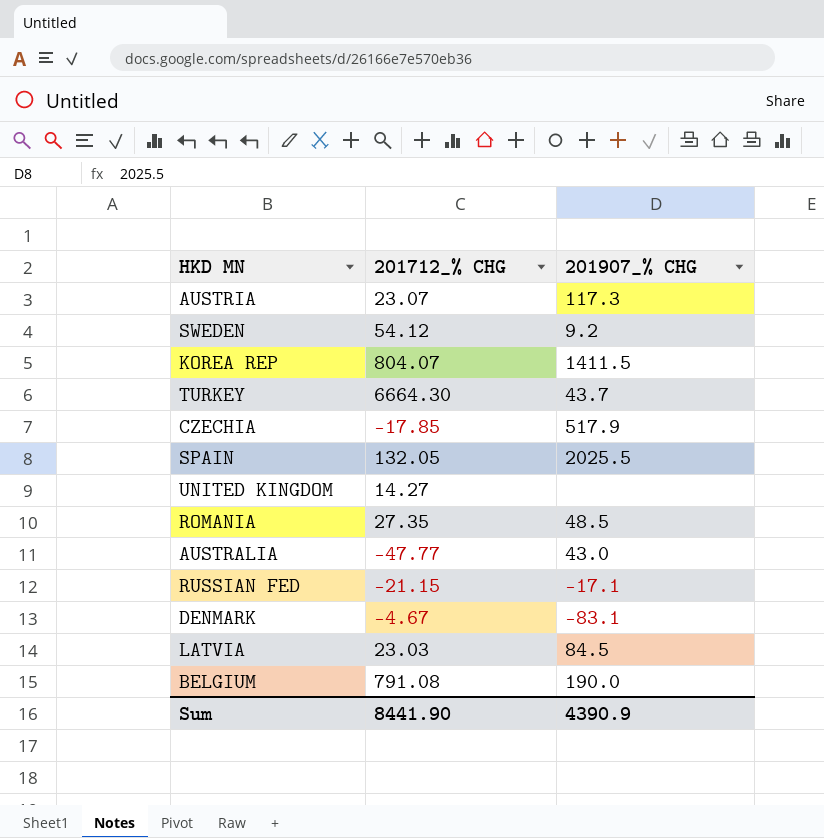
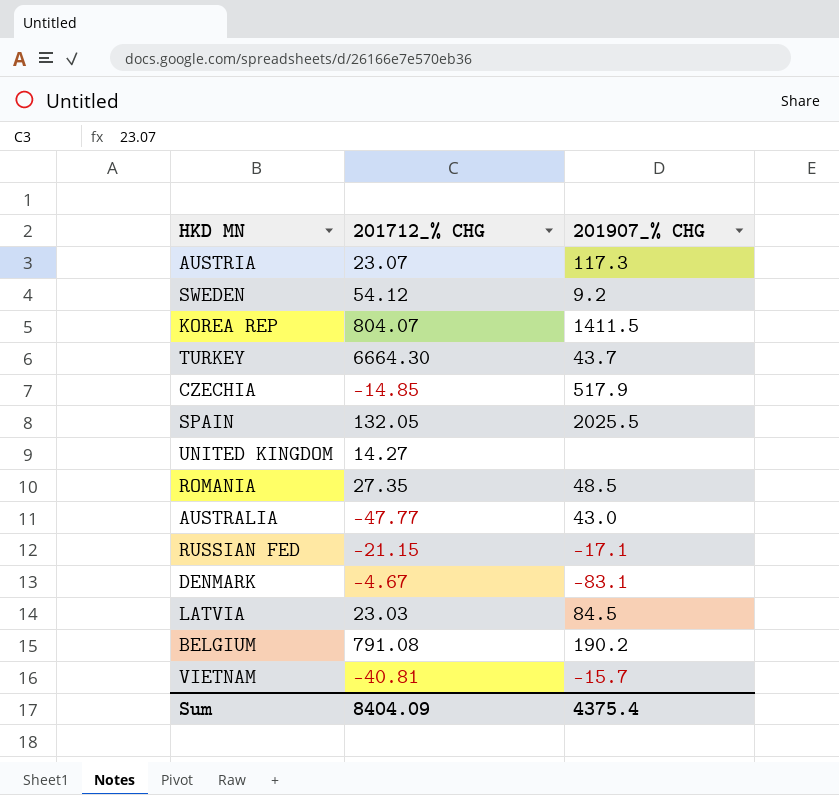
CZECHIA | 201712_% CHG: -17.85 -> -14.85
BELGIUM | 201907_% CHG: 190.0 -> 190.2
row VIETNAM: none -> -40.81 | -15.7
Sum | 201712_% CHG: 8441.90 -> 8404.09
Sum | 201907_% CHG: 4390.9 -> 4375.4

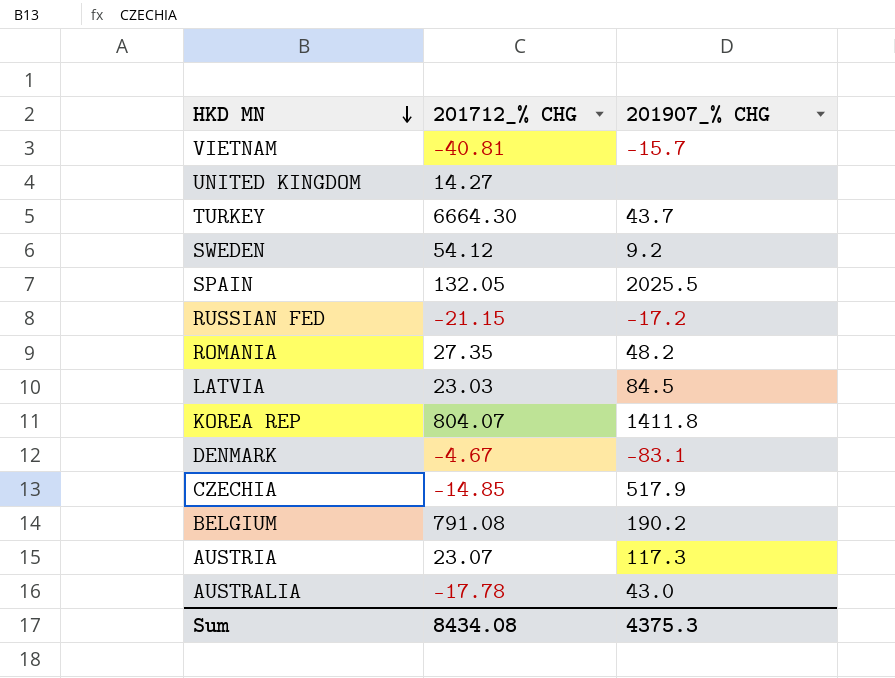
row order: none -> HKD MN descending
RUSSIAN FED | 201907_% CHG: -17.1 -> -17.2
ROMANIA | 201907_% CHG: 48.5 -> 48.2
KOREA REP | 201907_% CHG: 1411.5 -> 1411.8
AUSTRALIA | 201712_% CHG: -47.77 -> -17.78
Sum | 201712_% CHG: 8404.09 -> 8434.08
Sum | 201907_% CHG: 4375.4 -> 4375.3

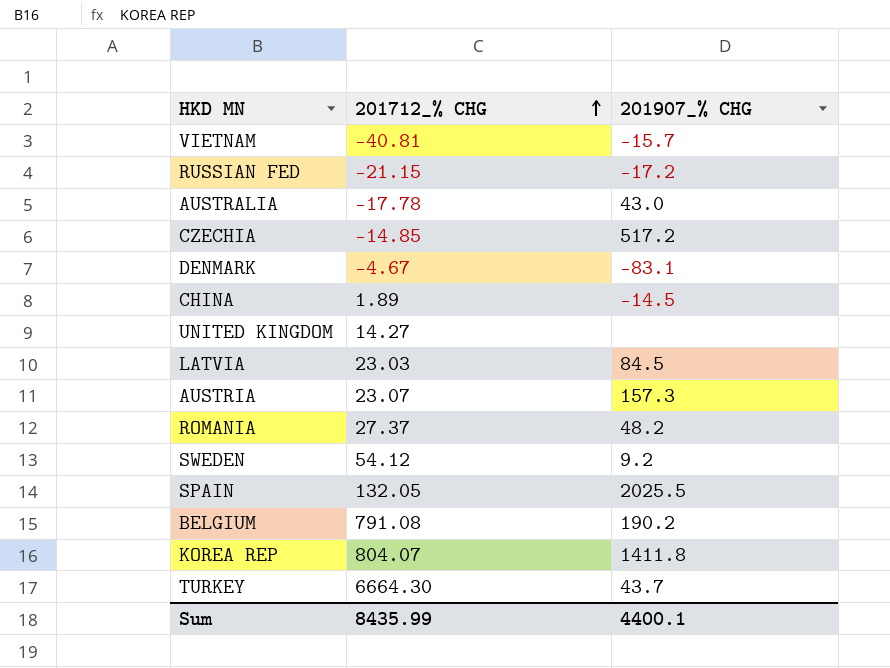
row order: HKD MN descending -> 201712_% CHG ascending
CZECHIA | 201907_% CHG: 517.9 -> 517.2
row CHINA: none -> 1.89 | -14.5
AUSTRIA | 201907_% CHG: 117.3 -> 157.3
ROMANIA | 201712_% CHG: 27.35 -> 27.37
Sum | 201712_% CHG: 8434.08 -> 8435.99
Sum | 201907_% CHG: 4375.3 -> 4400.1

